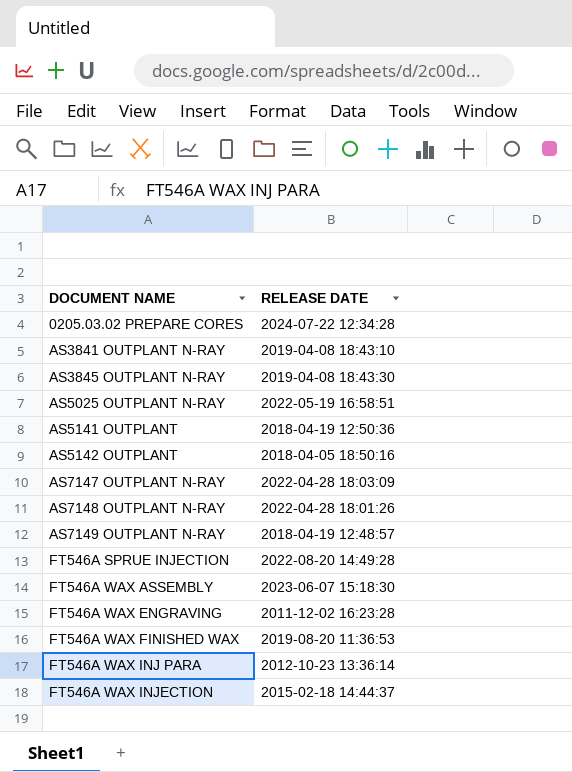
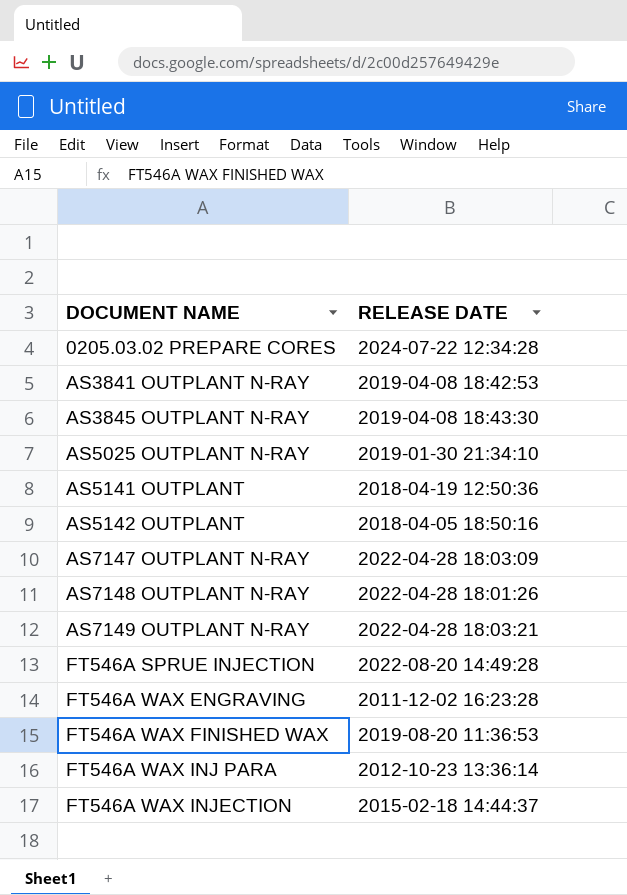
row FT546A WAX ASSEMBLY: 2023-06-07 15:18:30 -> none
AS3841 OUTPLANT N-RAY | RELEASE DATE: 2019-04-08 18:43:10 -> 2019-04-08 18:42:53
AS5025 OUTPLANT N-RAY | RELEASE DATE: 2022-05-19 16:58:51 -> 2019-01-30 21:34:10
AS7149 OUTPLANT N-RAY | RELEASE DATE: 2018-04-19 12:48:57 -> 2022-04-28 18:03:21

